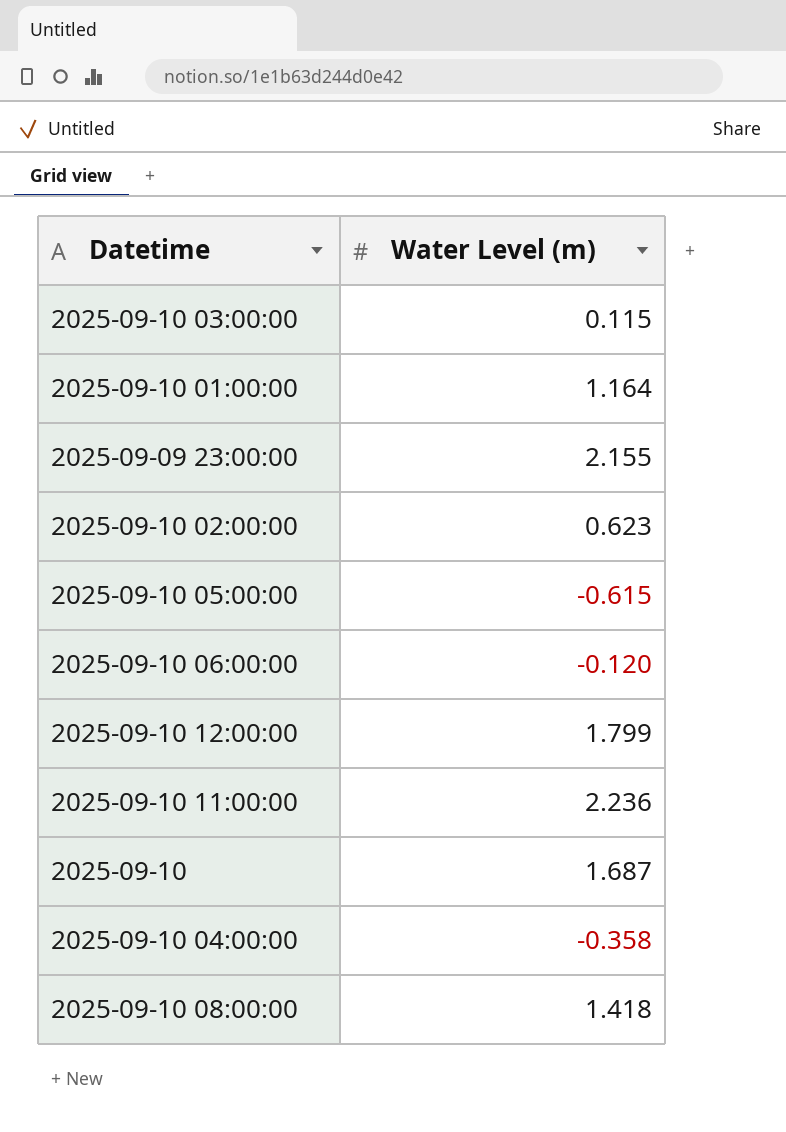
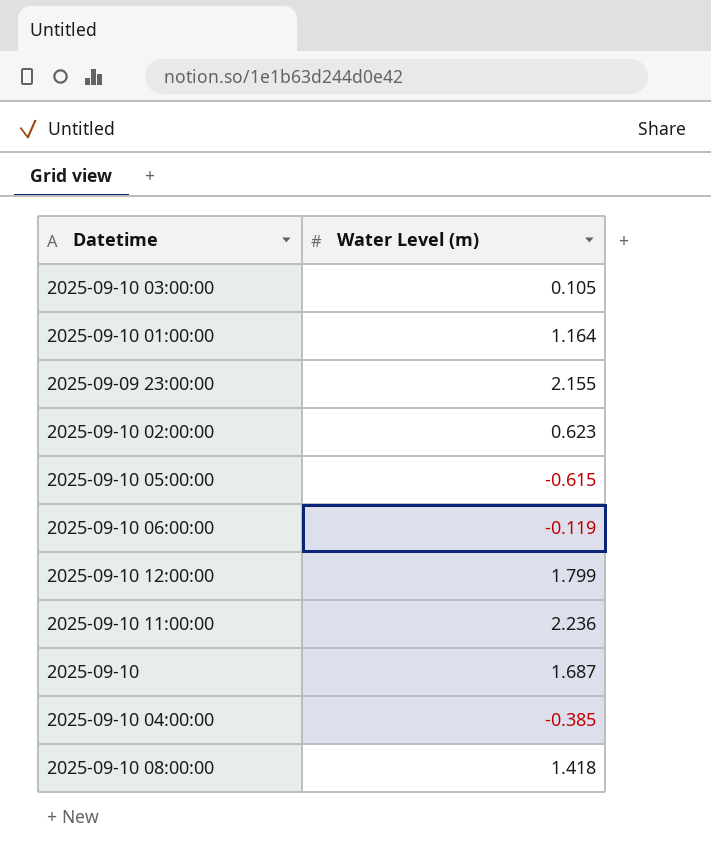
2025-09-10 03:00:00 | Water Level (m): 0.115 -> 0.105
2025-09-10 06:00:00 | Water Level (m): -0.120 -> -0.119
2025-09-10 04:00:00 | Water Level (m): -0.358 -> -0.385

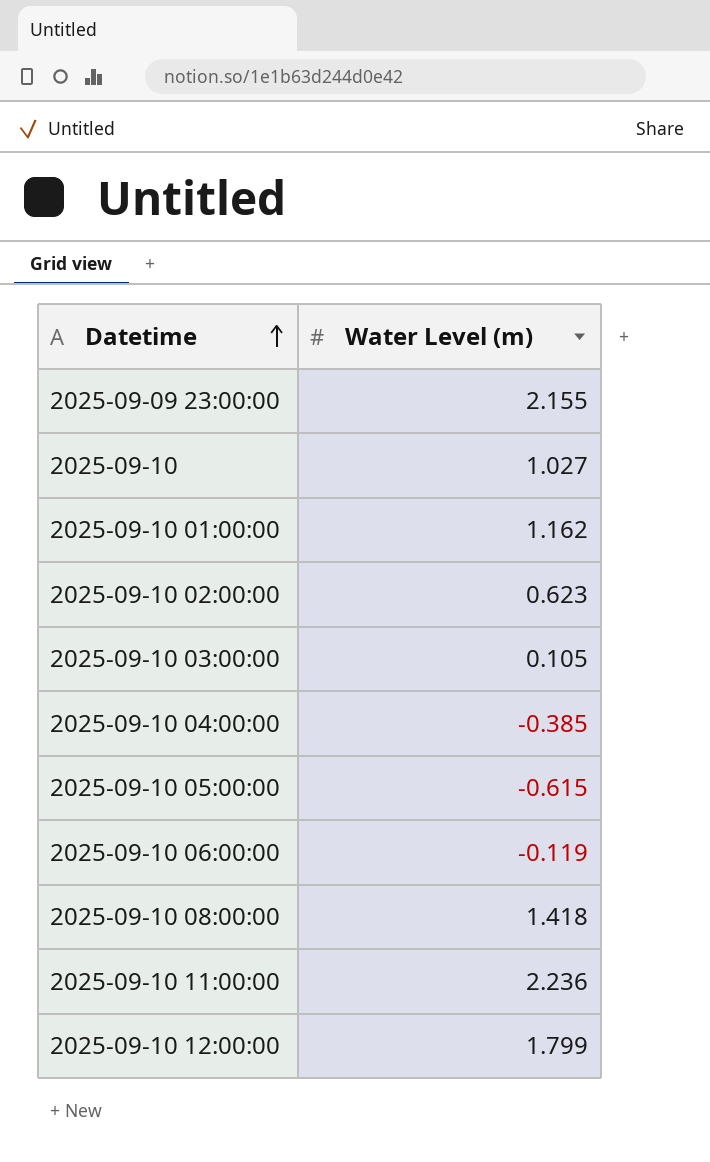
row order: none -> Datetime ascending
2025-09-10 | Water Level (m): 1.687 -> 1.027
2025-09-10 01:00:00 | Water Level (m): 1.164 -> 1.162

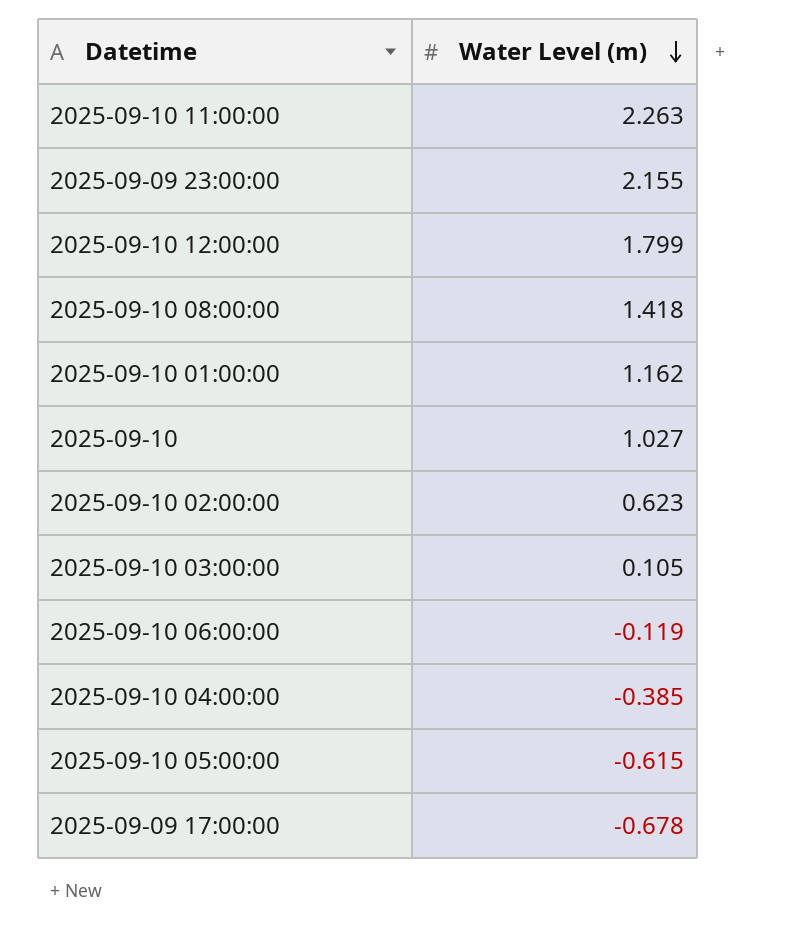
row order: Datetime ascending -> Water Level (m) descending
2025-09-10 11:00:00 | Water Level (m): 2.236 -> 2.263
row 2025-09-09 17:00:00: none -> -0.678

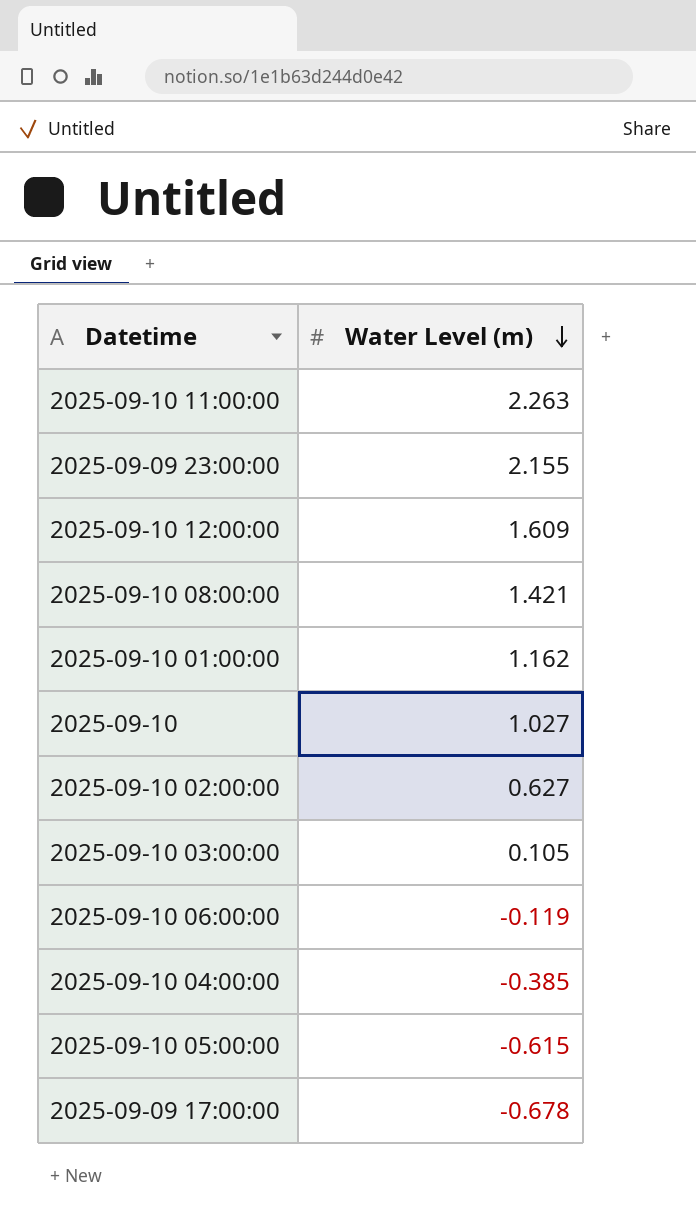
2025-09-10 12:00:00 | Water Level (m): 1.799 -> 1.609
2025-09-10 08:00:00 | Water Level (m): 1.418 -> 1.421
2025-09-10 02:00:00 | Water Level (m): 0.623 -> 0.627

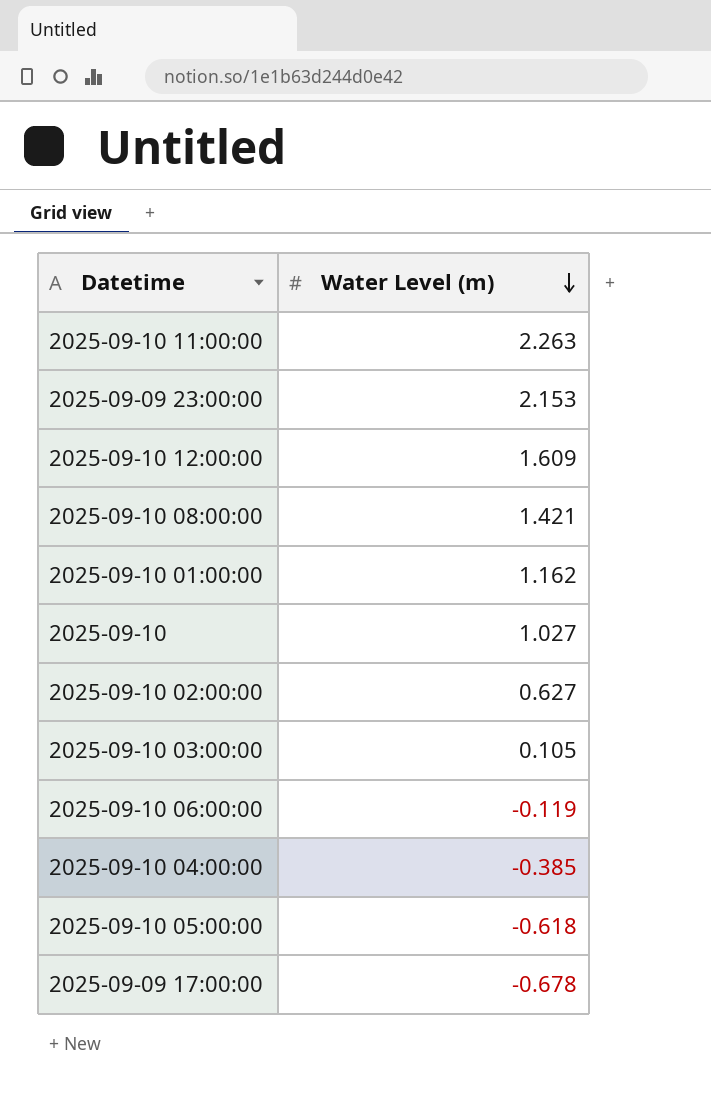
2025-09-09 23:00:00 | Water Level (m): 2.155 -> 2.153
2025-09-10 05:00:00 | Water Level (m): -0.615 -> -0.618

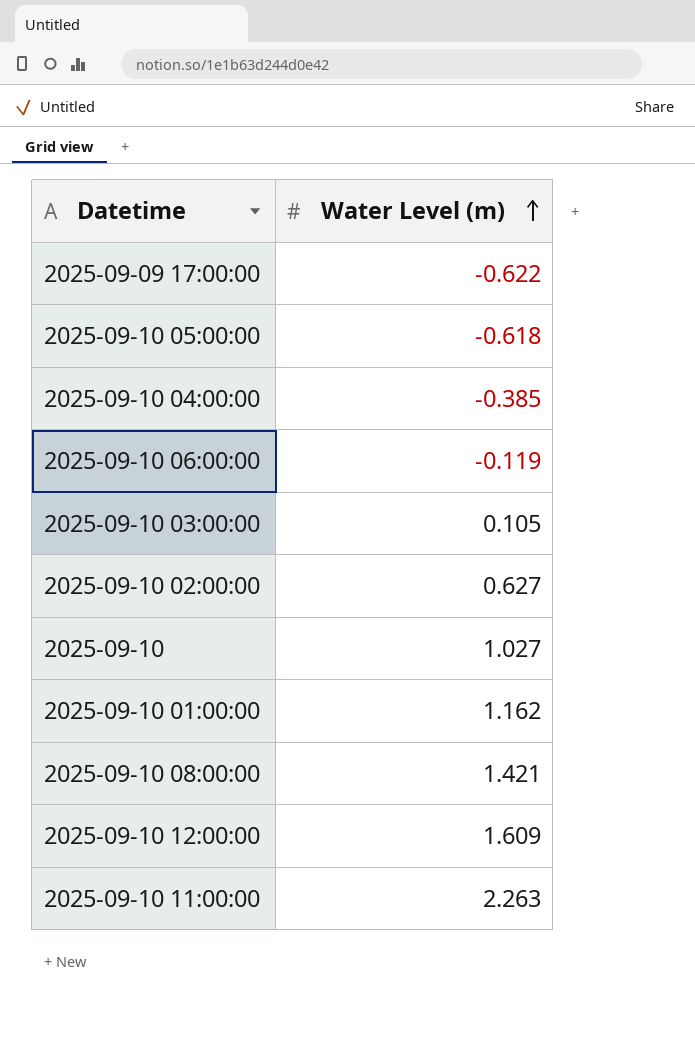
row order: Water Level (m) descending -> Water Level (m) ascending
row 2025-09-09 23:00:00: 2.153 -> none
2025-09-09 17:00:00 | Water Level (m): -0.678 -> -0.622

